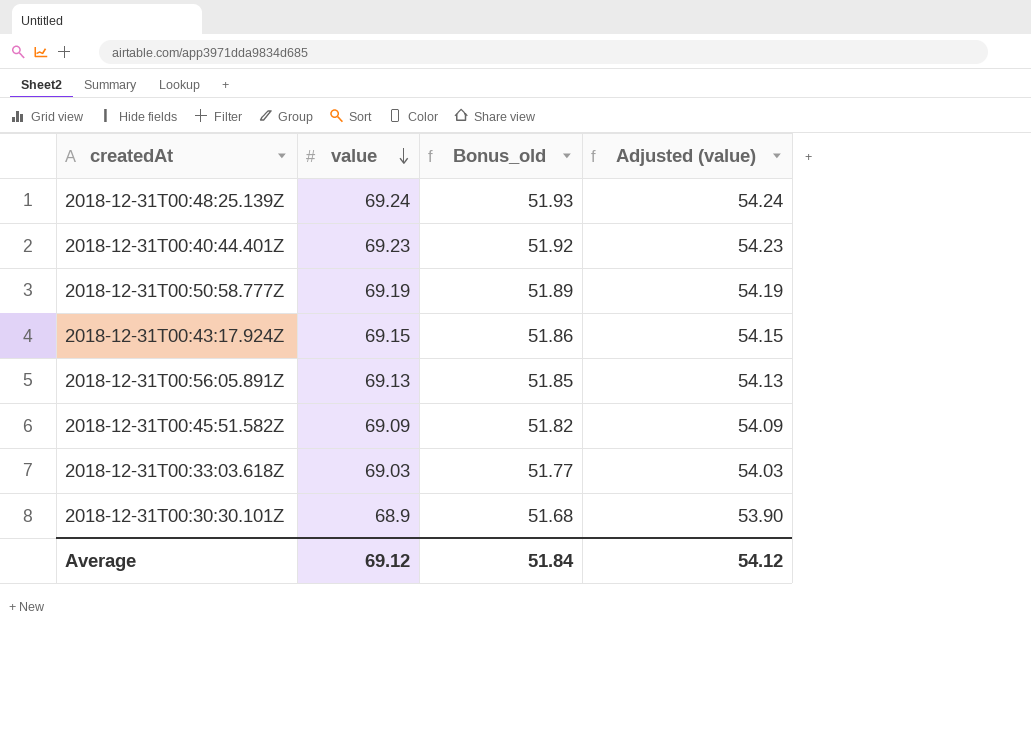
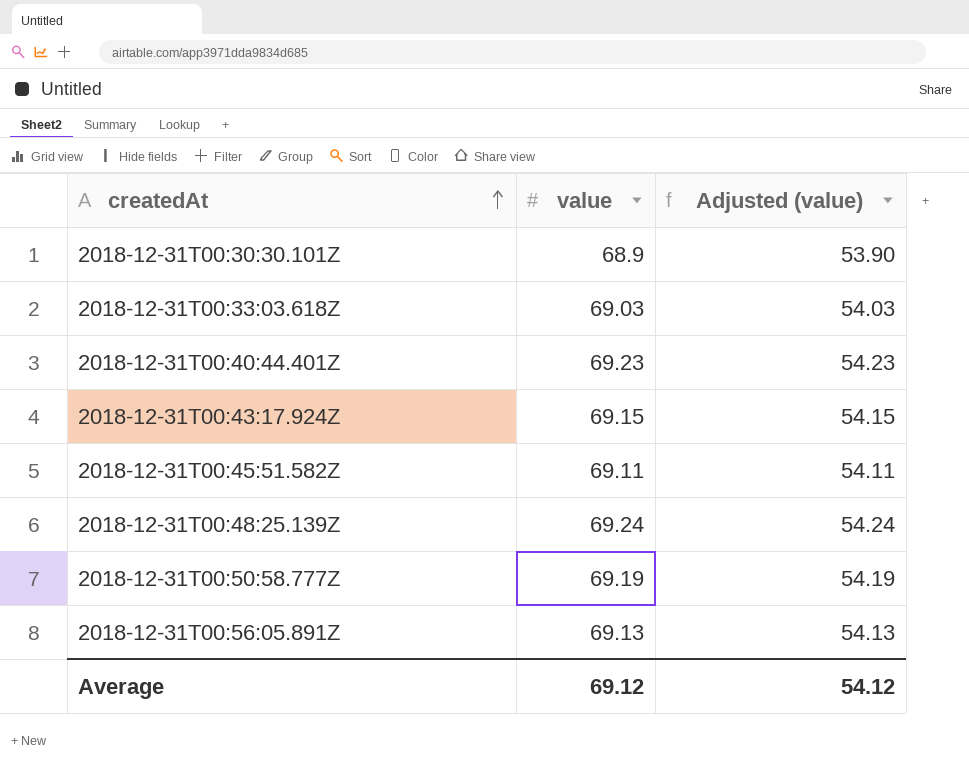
row order: value descending -> createdAt ascending
column Bonus_old | formula: [value] * 0.75 -> none
2018-12-31T00:45:51.582Z | value: 69.09 -> 69.11
2018-12-31T00:45:51.582Z | Adjusted (value): 54.09 -> 54.11

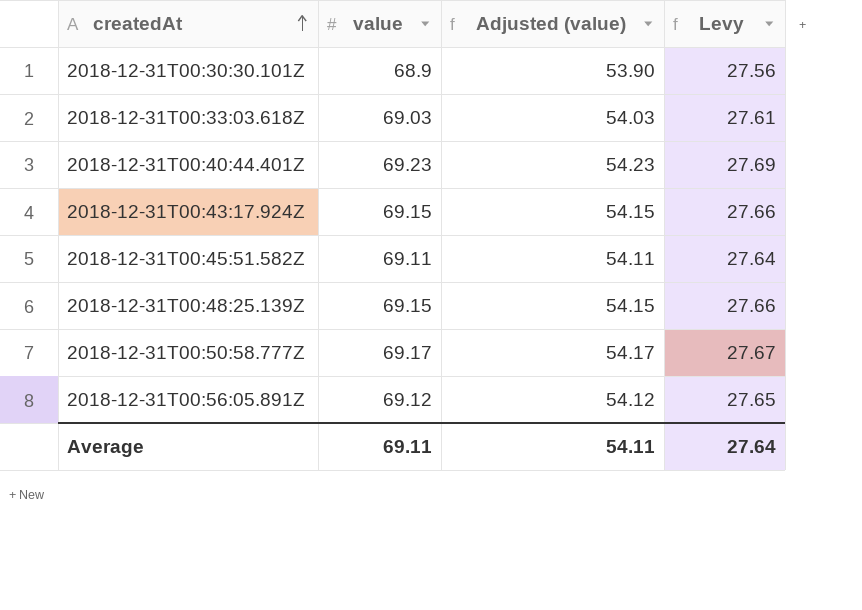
column Levy | formula: none -> [value] * 0.4
2018-12-31T00:48:25.139Z | value: 69.24 -> 69.15
2018-12-31T00:48:25.139Z | Adjusted (value): 54.24 -> 54.15
2018-12-31T00:50:58.777Z | value: 69.19 -> 69.17
2018-12-31T00:50:58.777Z | Adjusted (value): 54.19 -> 54.17
2018-12-31T00:56:05.891Z | value: 69.13 -> 69.12
2018-12-31T00:56:05.891Z | Adjusted (value): 54.13 -> 54.12
Average | value: 69.12 -> 69.11
Average | Adjusted (value): 54.12 -> 54.11

